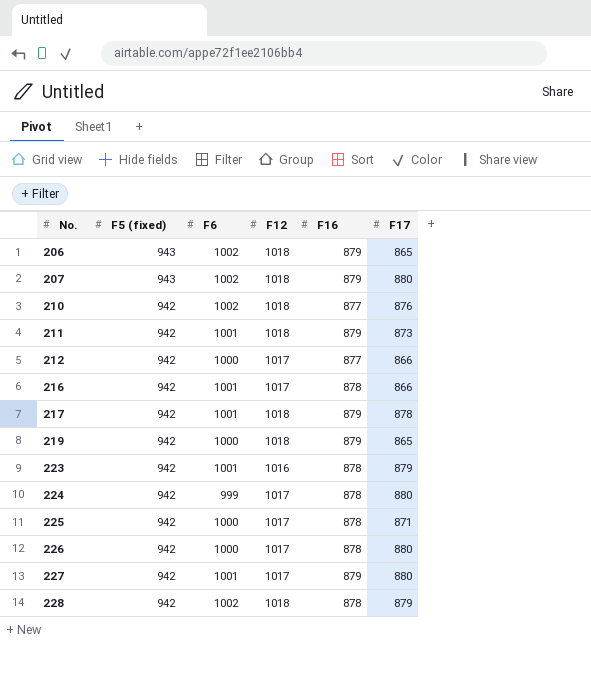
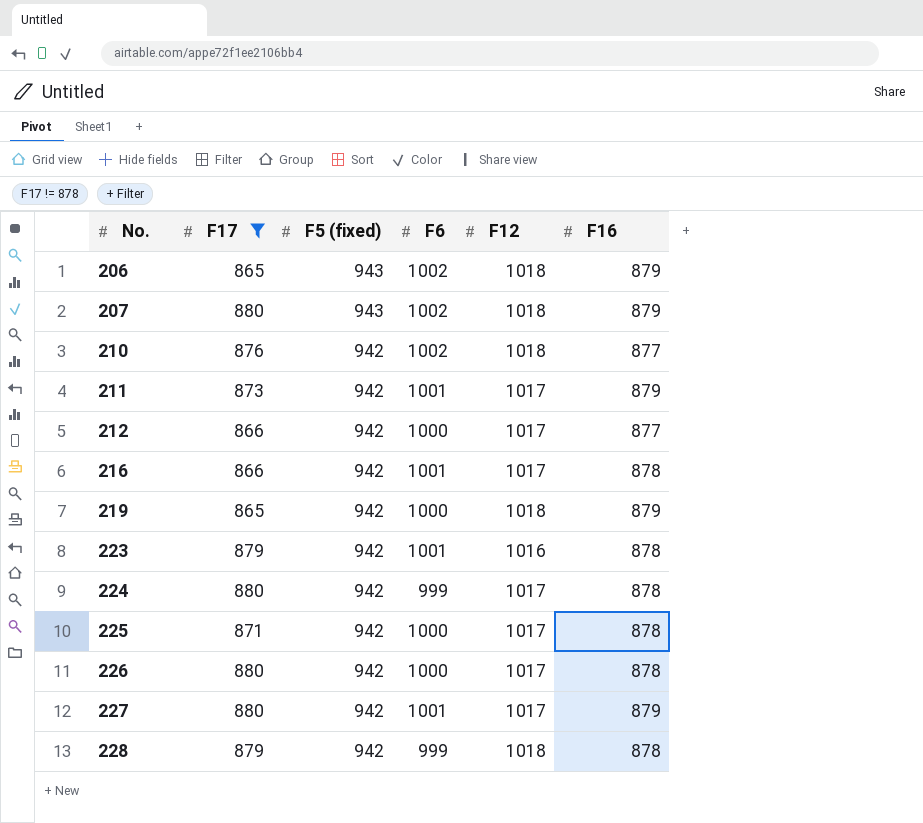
filter: none -> F17 != 878
column F17 | position: 6 -> 2
211 | F12: 1018 -> 1017
228 | F6: 1002 -> 999

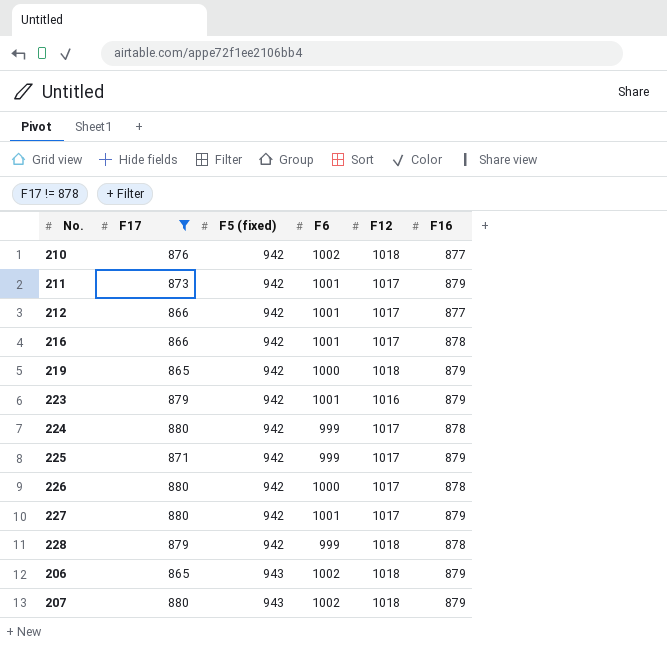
row order: No. ascending -> F5 (fixed) ascending
212 | F6: 1000 -> 1001
223 | F16: 878 -> 879
225 | F6: 1000 -> 999
225 | F16: 878 -> 879

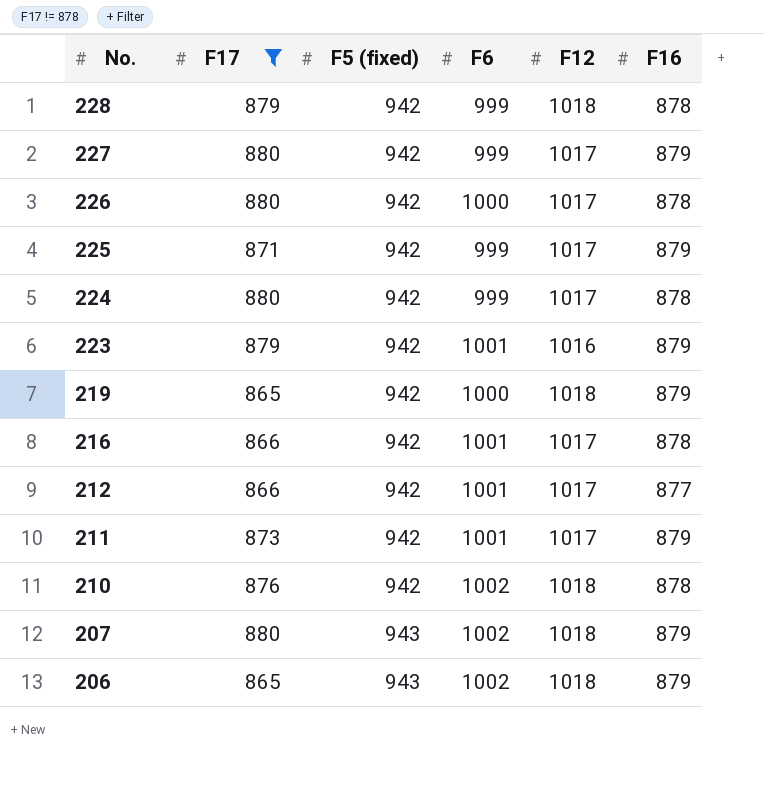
row order: F5 (fixed) ascending -> No. descending
227 | F6: 1001 -> 999
210 | F16: 877 -> 878

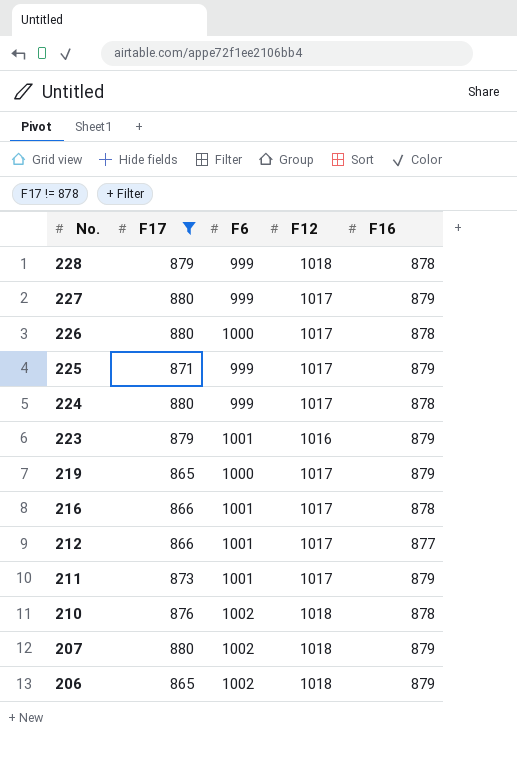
column F5 (fixed) | position: 3 -> none
219 | F12: 1018 -> 1017

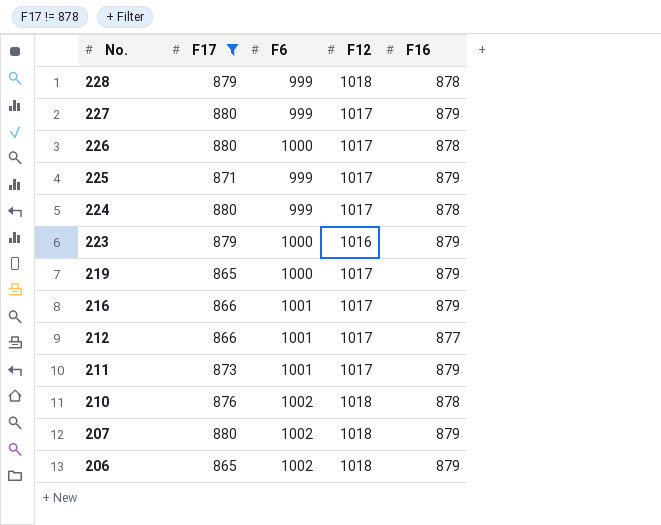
223 | F6: 1001 -> 1000
216 | F16: 878 -> 879

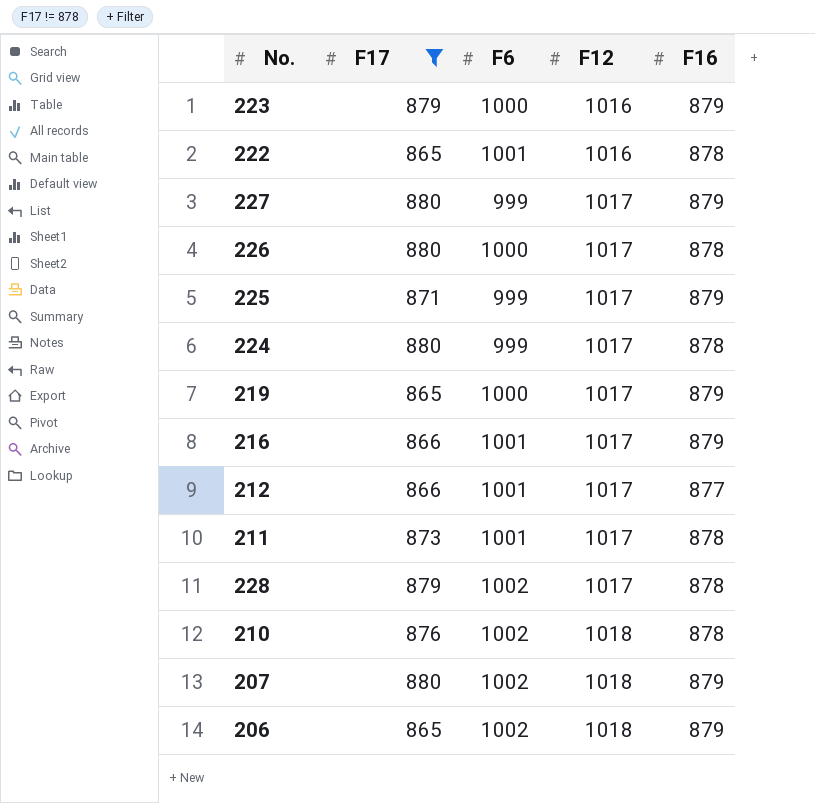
row order: No. descending -> F12 ascending
row 222: none -> 865 | 1001 | 1016 | 878
211 | F16: 879 -> 878
228 | F6: 999 -> 1002
228 | F12: 1018 -> 1017

